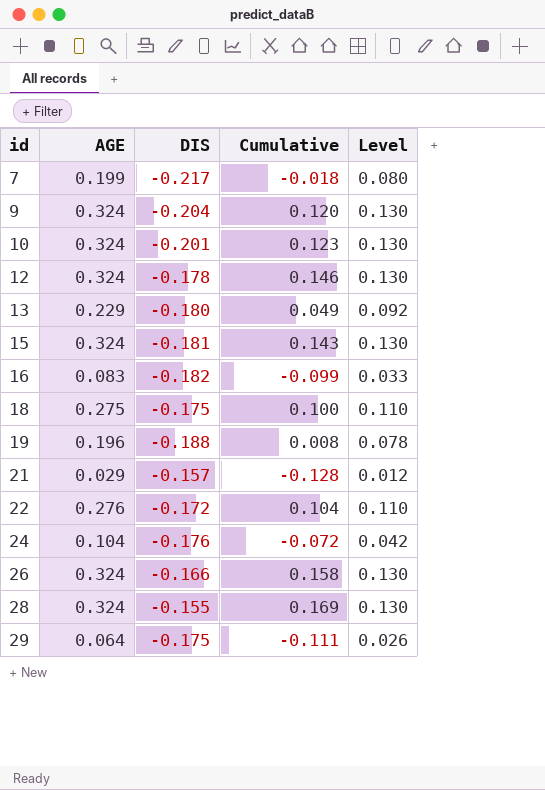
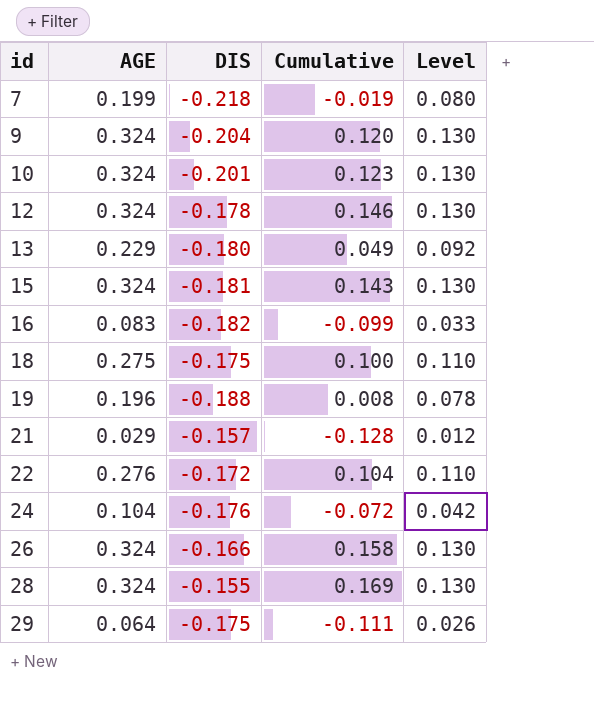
7 | DIS: -0.217 -> -0.218
7 | Cumulative: -0.018 -> -0.019

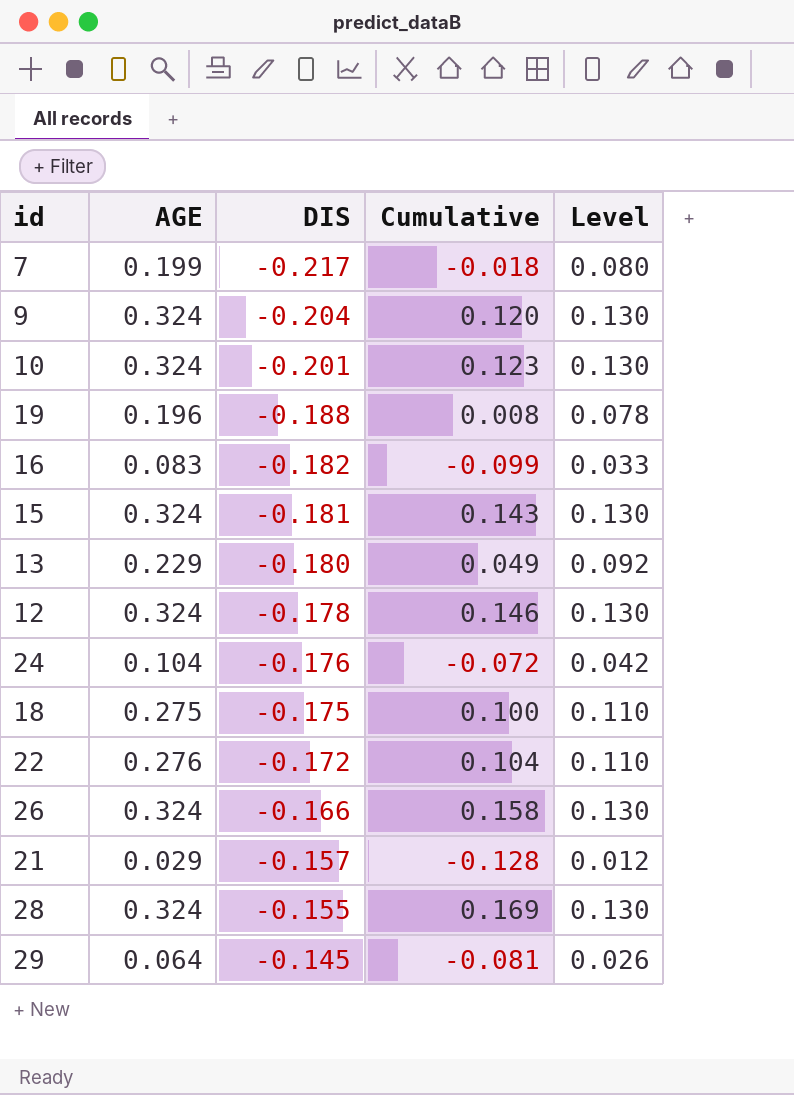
row order: id ascending -> DIS ascending
7 | DIS: -0.218 -> -0.217
7 | Cumulative: -0.019 -> -0.018
29 | DIS: -0.175 -> -0.145
29 | Cumulative: -0.111 -> -0.081

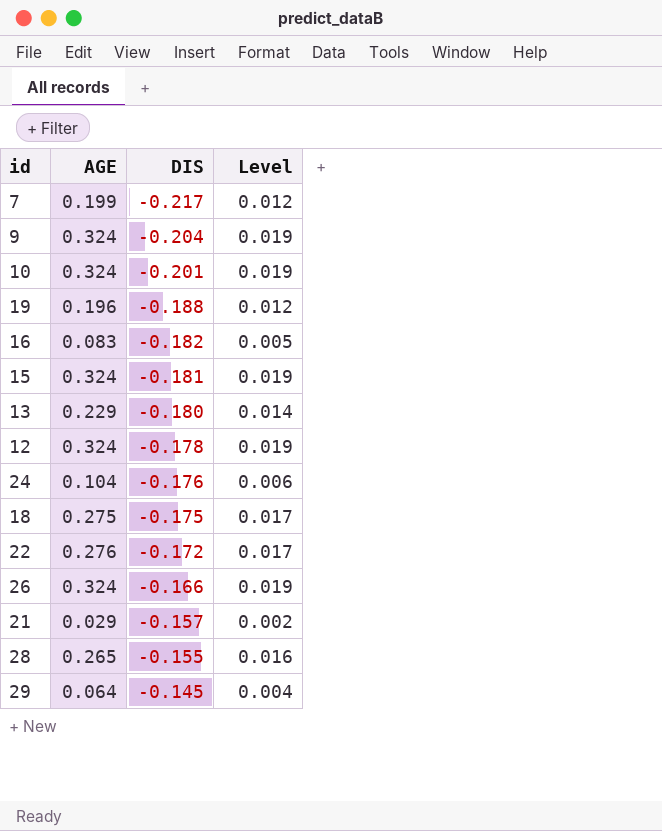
column Cumulative | formula: [AGE] + [DIS] -> none
column Level | formula: [AGE] * 0.4 -> [AGE] * 0.06
28 | AGE: 0.324 -> 0.265

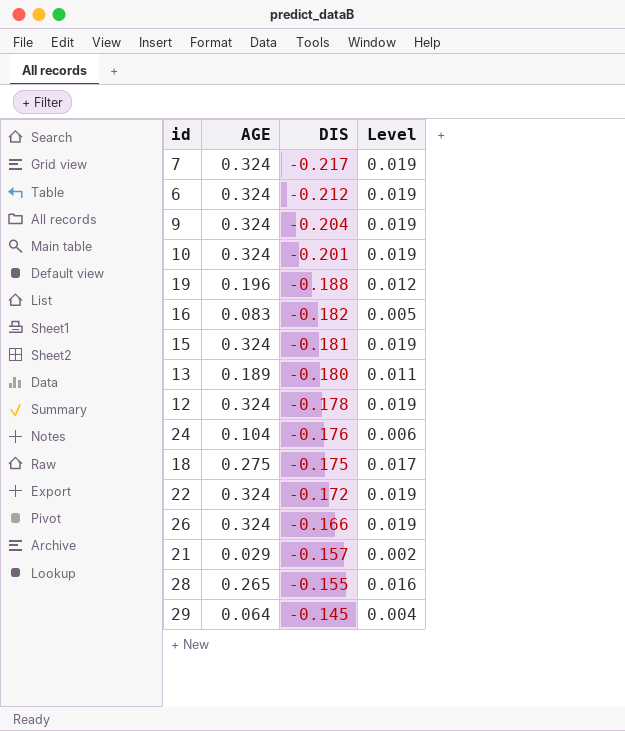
7 | AGE: 0.199 -> 0.324
7 | Level: 0.012 -> 0.019
row 6: none -> 0.324 | -0.212 | 0.019
13 | AGE: 0.229 -> 0.189
13 | Level: 0.014 -> 0.011
22 | AGE: 0.276 -> 0.324
22 | Level: 0.017 -> 0.019

